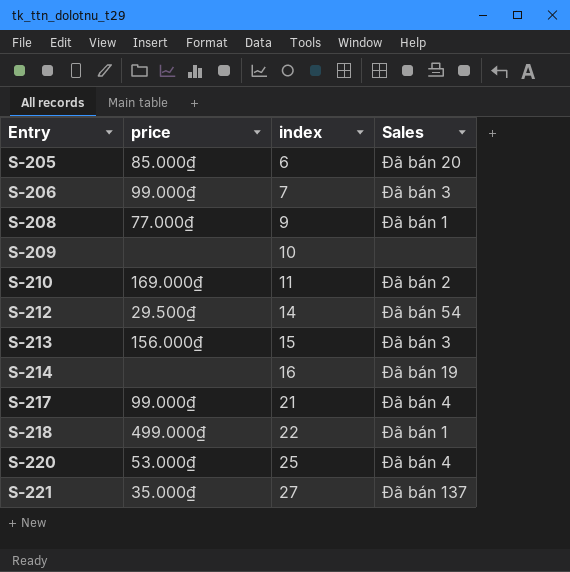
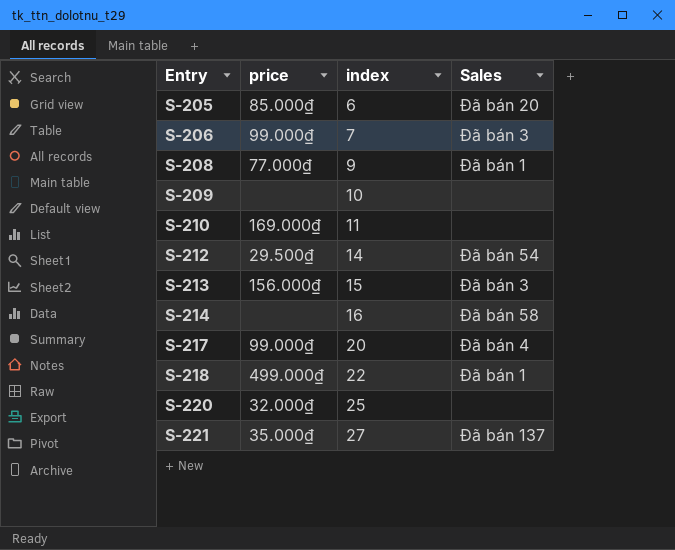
S-210 | Sales: Đã bán 2 -> none
S-214 | Sales: Đã bán 19 -> Đã bán 58
S-217 | index: 21 -> 20
S-220 | price: 53.000₫ -> 32.000₫
S-220 | Sales: Đã bán 4 -> none

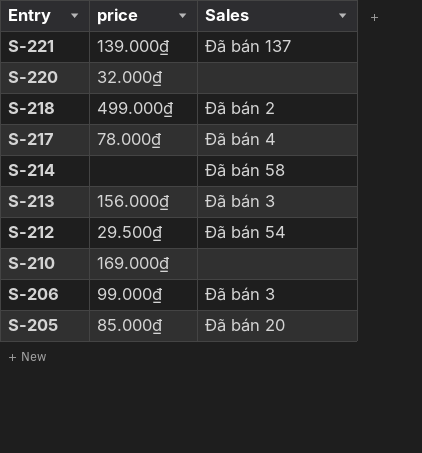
row order: Entry ascending -> Entry descending
column index | position: 3 -> none
row S-208: 77.000₫ | 9 | Đã bán 1 -> none
row S-209: none | 10 | none -> none
S-221 | price: 35.000₫ -> 139.000₫
S-218 | Sales: Đã bán 1 -> Đã bán 2
S-217 | price: 99.000₫ -> 78.000₫

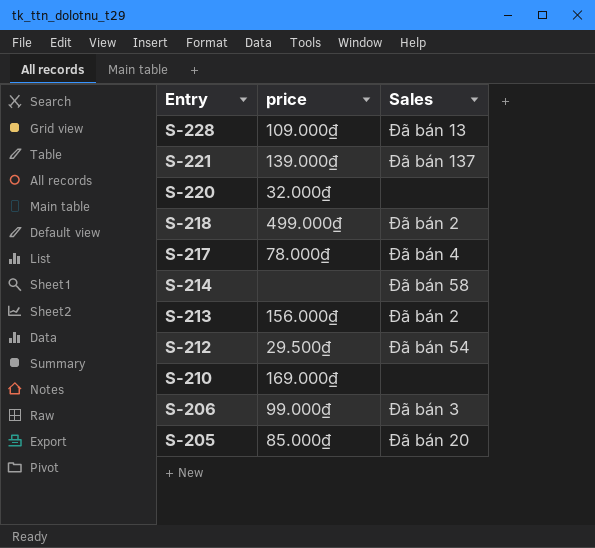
row S-228: none -> 109.000₫ | Đã bán 13
S-213 | Sales: Đã bán 3 -> Đã bán 2

